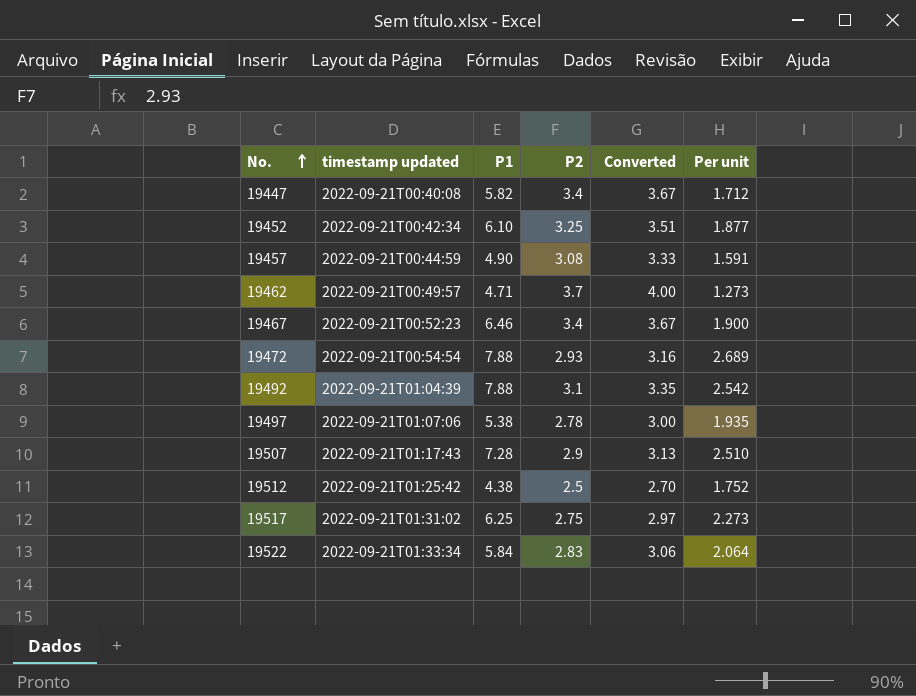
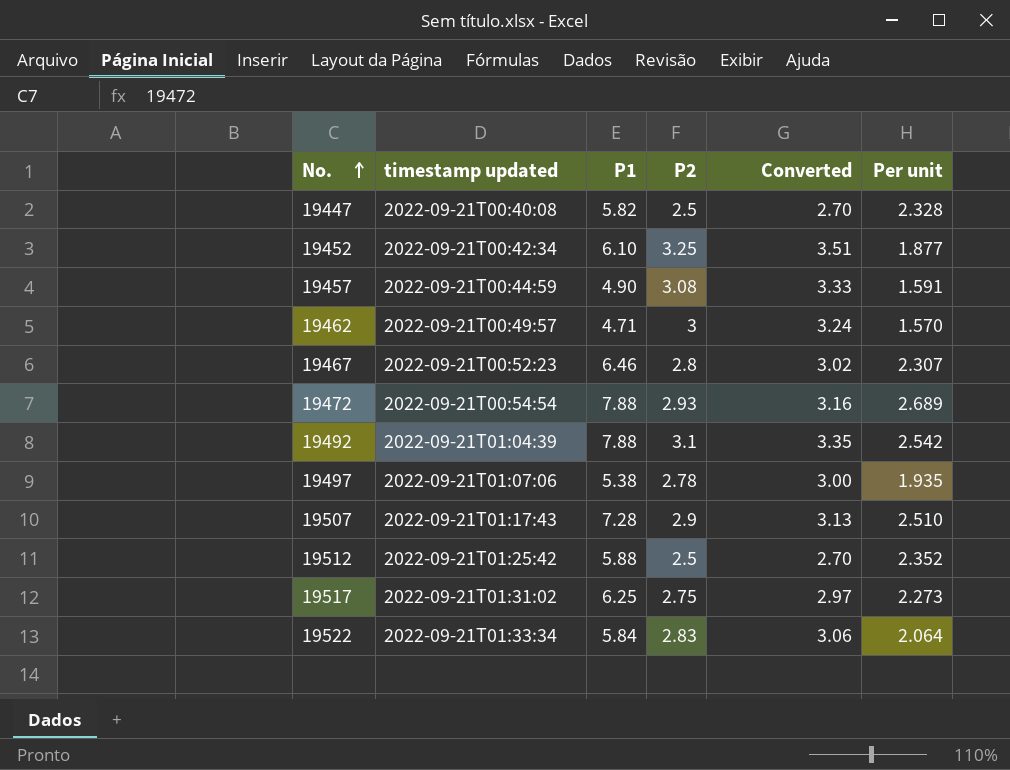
19447 | P2: 3.4 -> 2.5
19447 | Converted: 3.67 -> 2.70
19447 | Per unit: 1.712 -> 2.328
19462 | P2: 3.7 -> 3
19462 | Converted: 4.00 -> 3.24
19462 | Per unit: 1.273 -> 1.570
19467 | P2: 3.4 -> 2.8
19467 | Converted: 3.67 -> 3.02
19467 | Per unit: 1.900 -> 2.307
19512 | P1: 4.38 -> 5.88
19512 | Per unit: 1.752 -> 2.352

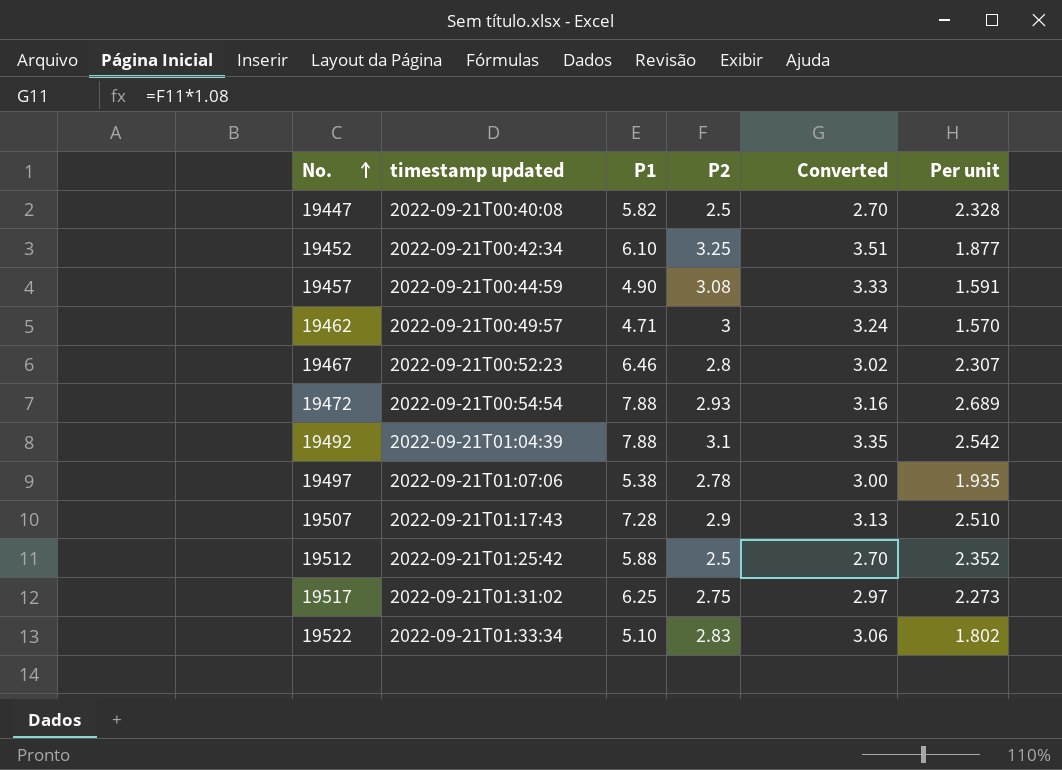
19522 | P1: 5.84 -> 5.10
19522 | Per unit: 2.064 -> 1.802

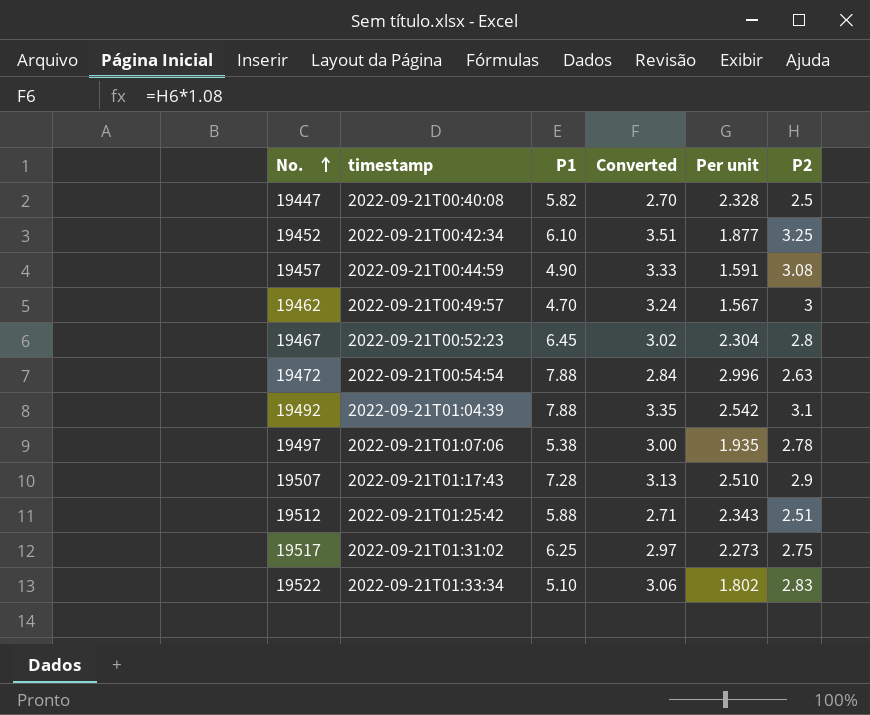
column name: timestamp updated -> timestamp
column P2 | position: 4 -> 6
19462 | P1: 4.71 -> 4.70
19462 | Per unit: 1.570 -> 1.567
19467 | P1: 6.46 -> 6.45
19467 | Per unit: 2.307 -> 2.304
19472 | Converted: 3.16 -> 2.84
19472 | Per unit: 2.689 -> 2.996
19472 | P2: 2.93 -> 2.63
19512 | Converted: 2.70 -> 2.71
19512 | Per unit: 2.352 -> 2.343
19512 | P2: 2.5 -> 2.51

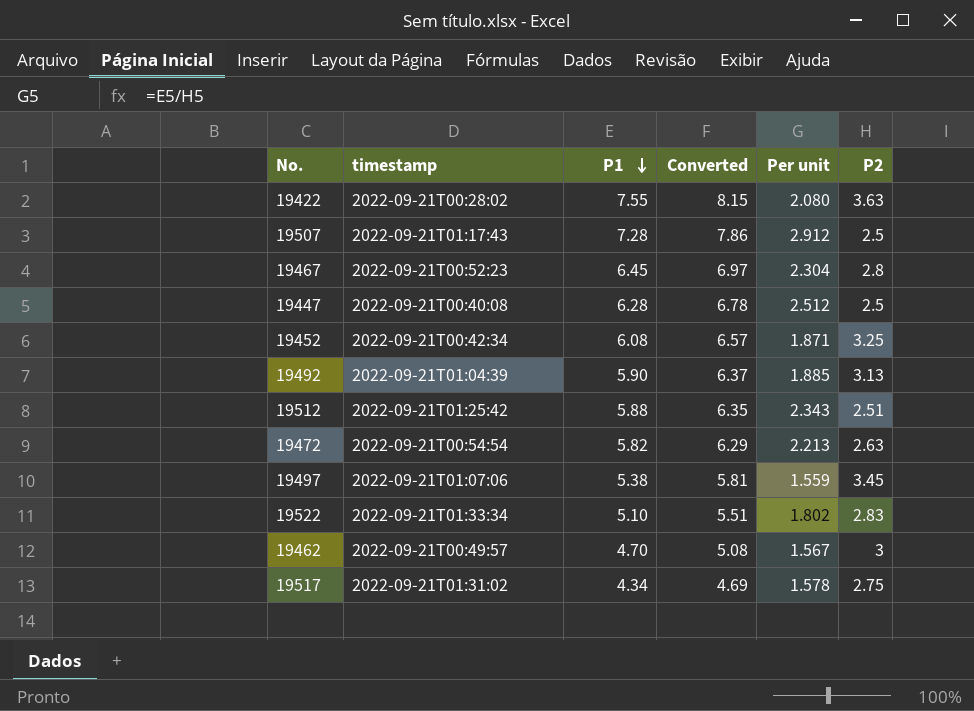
row order: No. ascending -> P1 descending
column Converted | formula: [P2] * 1.08 -> [P1] * 1.08
row 19457: 2022-09-21T00:44:59 | 4.90 | 3.33 | 1.591 | 3.08 -> none
row 19422: none -> 2022-09-21T00:28:02 | 7.55 | 8.15 | 2.080 | 3.63
19507 | Per unit: 2.510 -> 2.912
19507 | P2: 2.9 -> 2.5
19447 | P1: 5.82 -> 6.28
19447 | Per unit: 2.328 -> 2.512
19452 | P1: 6.10 -> 6.08
19452 | Per unit: 1.877 -> 1.871
19492 | P1: 7.88 -> 5.90
19492 | Per unit: 2.542 -> 1.885
19492 | P2: 3.1 -> 3.13
19472 | P1: 7.88 -> 5.82
19472 | Per unit: 2.996 -> 2.213
19497 | Per unit: 1.935 -> 1.559
19497 | P2: 2.78 -> 3.45
19517 | P1: 6.25 -> 4.34
19517 | Per unit: 2.273 -> 1.578

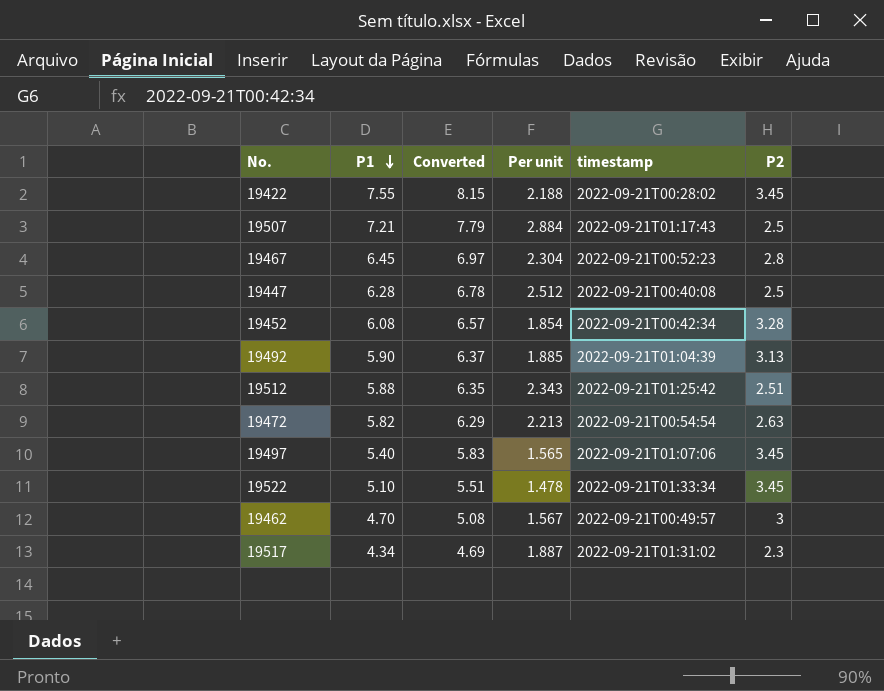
column timestamp | position: 2 -> 5
19422 | Per unit: 2.080 -> 2.188
19422 | P2: 3.63 -> 3.45
19507 | P1: 7.28 -> 7.21
19507 | Converted: 7.86 -> 7.79
19507 | Per unit: 2.912 -> 2.884
19452 | Per unit: 1.871 -> 1.854
19452 | P2: 3.25 -> 3.28
19497 | P1: 5.38 -> 5.40
19497 | Converted: 5.81 -> 5.83
19497 | Per unit: 1.559 -> 1.565
19522 | Per unit: 1.802 -> 1.478
19522 | P2: 2.83 -> 3.45
19517 | Per unit: 1.578 -> 1.887
19517 | P2: 2.75 -> 2.3

